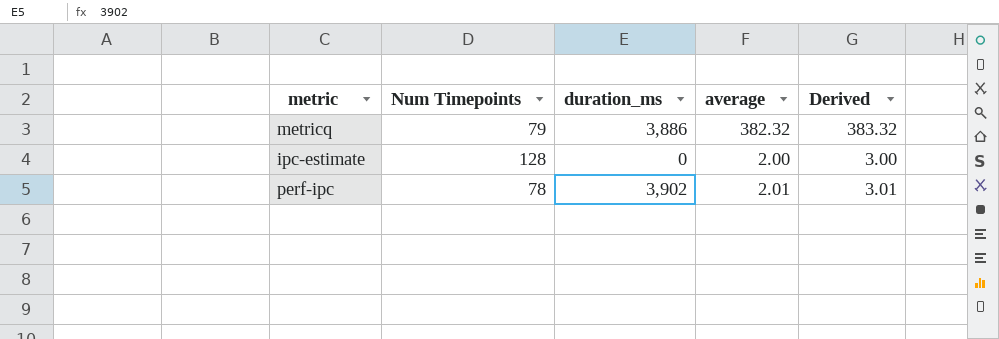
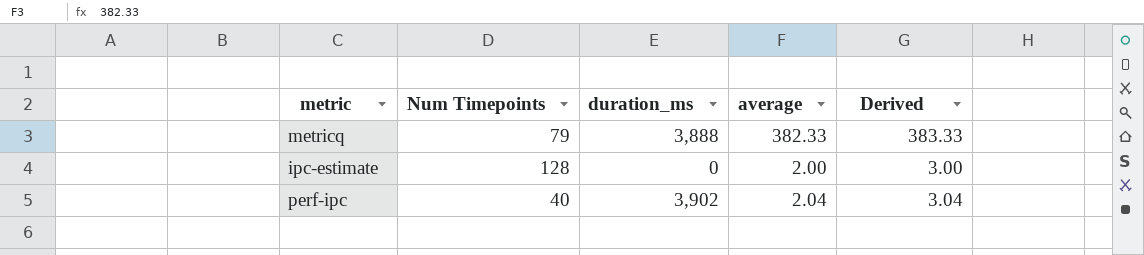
metricq | duration_ms: 3,886 -> 3,888
metricq | average: 382.32 -> 382.33
metricq | Derived: 383.32 -> 383.33
perf-ipc | Num Timepoints: 78 -> 40
perf-ipc | average: 2.01 -> 2.04
perf-ipc | Derived: 3.01 -> 3.04

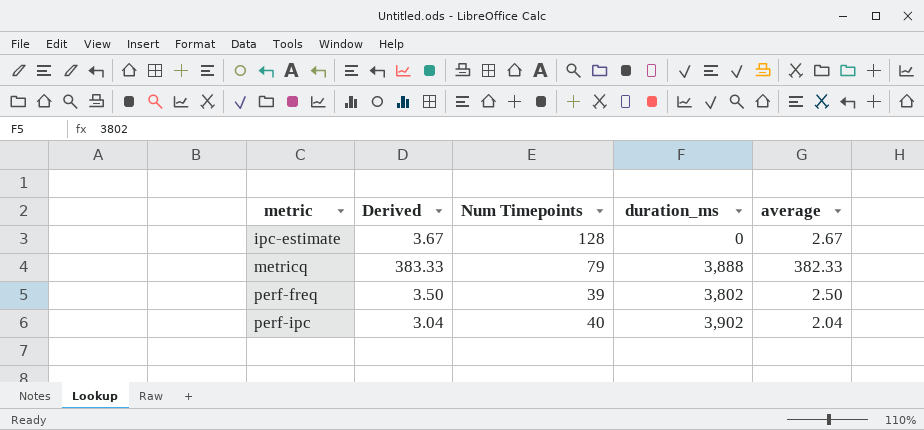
row order: none -> metric ascending
column Derived | position: 5 -> 2
ipc-estimate | Derived: 3.00 -> 3.67
ipc-estimate | average: 2.00 -> 2.67
row perf-freq: none -> 3.50 | 39 | 3,802 | 2.50

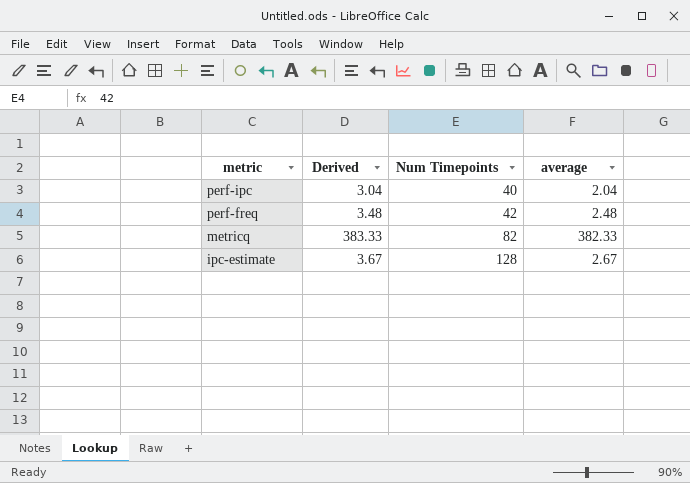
row order: metric ascending -> metric descending
column duration_ms | position: 4 -> none
perf-freq | Derived: 3.50 -> 3.48
perf-freq | Num Timepoints: 39 -> 42
perf-freq | average: 2.50 -> 2.48
metricq | Num Timepoints: 79 -> 82

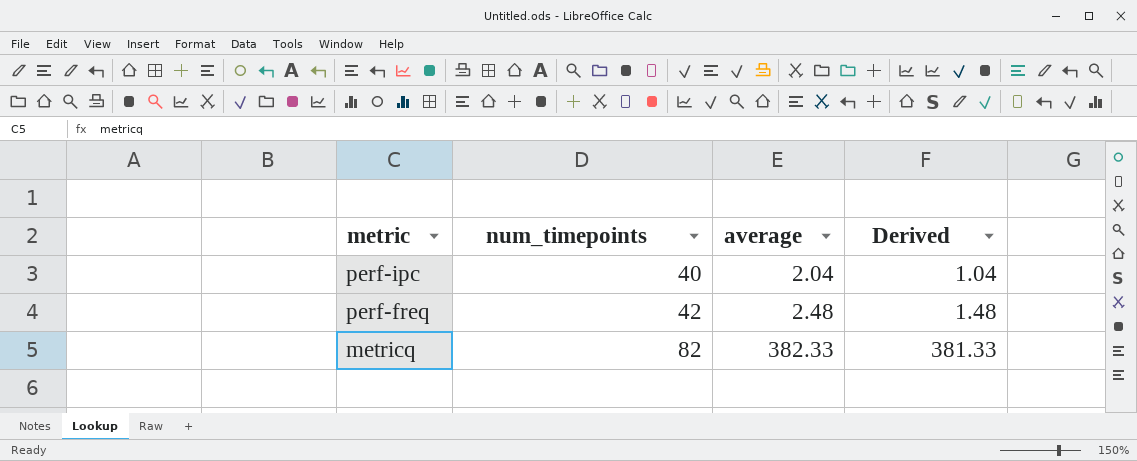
column name: Num Timepoints -> num_timepoints
column Derived | formula: [average] + 1 -> [average] - 1
column Derived | position: 2 -> 4
row ipc-estimate: 3.67 | 128 | 2.67 -> none

